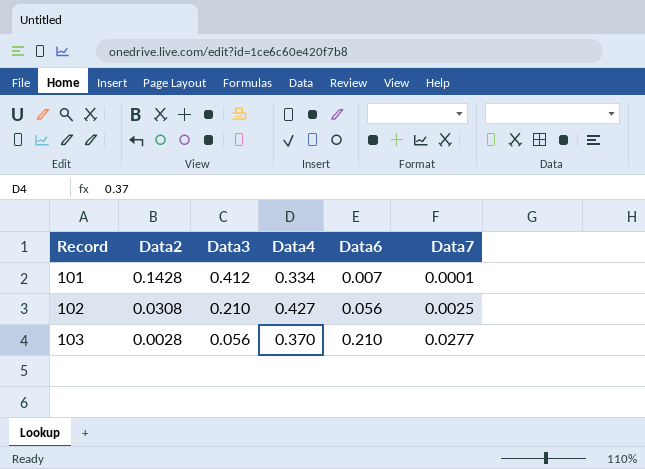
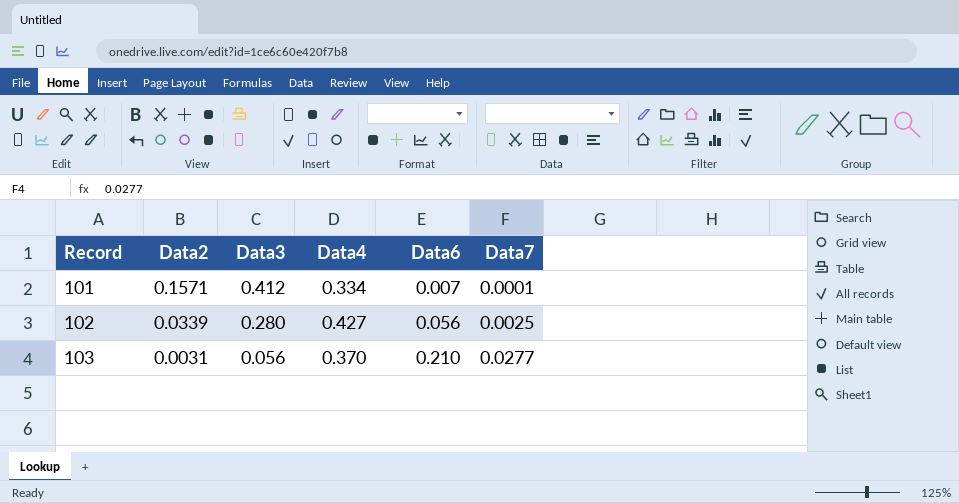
101 | Data2: 0.1428 -> 0.1571
102 | Data2: 0.0308 -> 0.0339
102 | Data3: 0.210 -> 0.280
103 | Data2: 0.0028 -> 0.0031

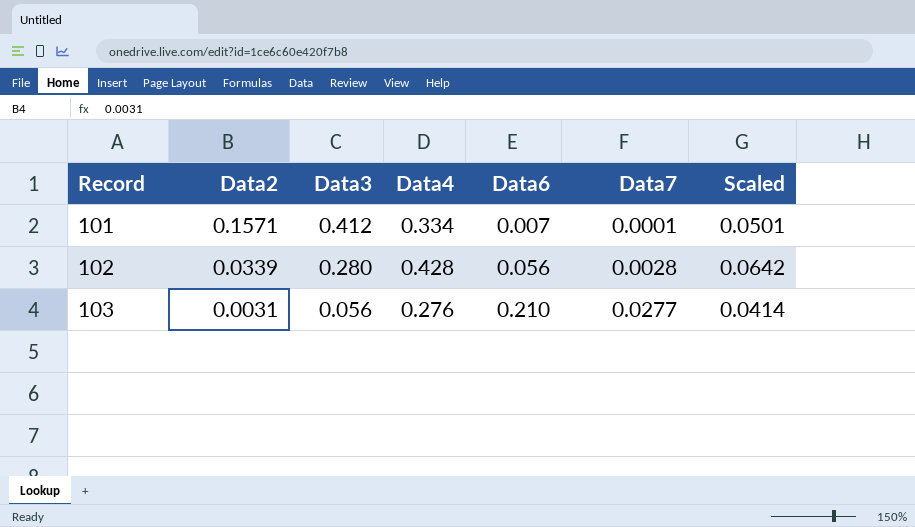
column Scaled | formula: none -> [Data4] * 0.15
102 | Data4: 0.427 -> 0.428
102 | Data7: 0.0025 -> 0.0028
103 | Data4: 0.370 -> 0.276

